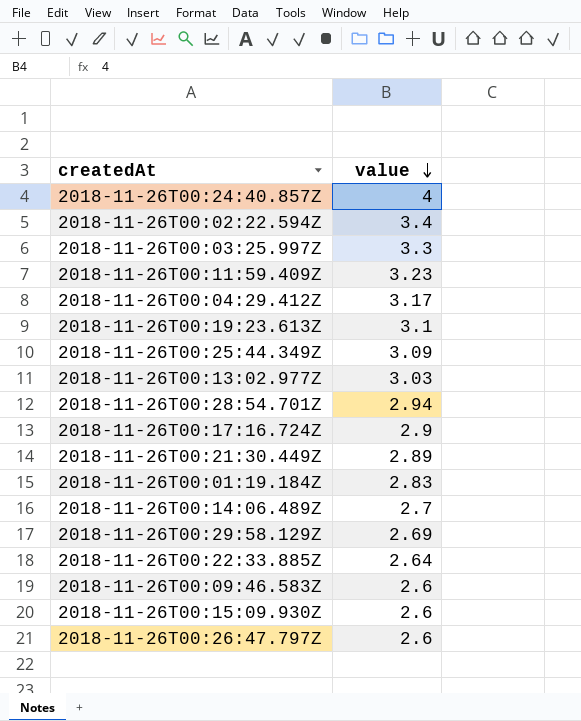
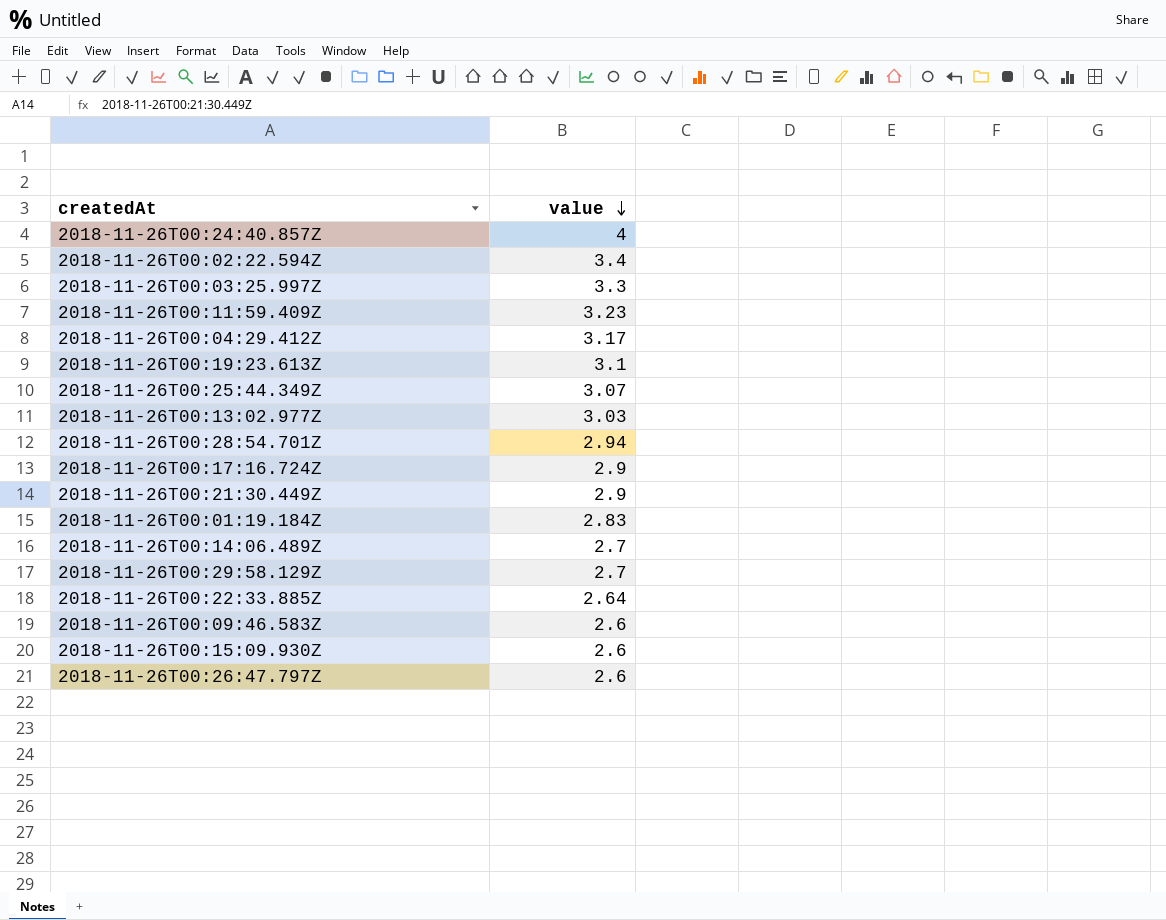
2018-11-26T00:25:44.349Z | value: 3.09 -> 3.07
2018-11-26T00:21:30.449Z | value: 2.89 -> 2.9
2018-11-26T00:29:58.129Z | value: 2.69 -> 2.7

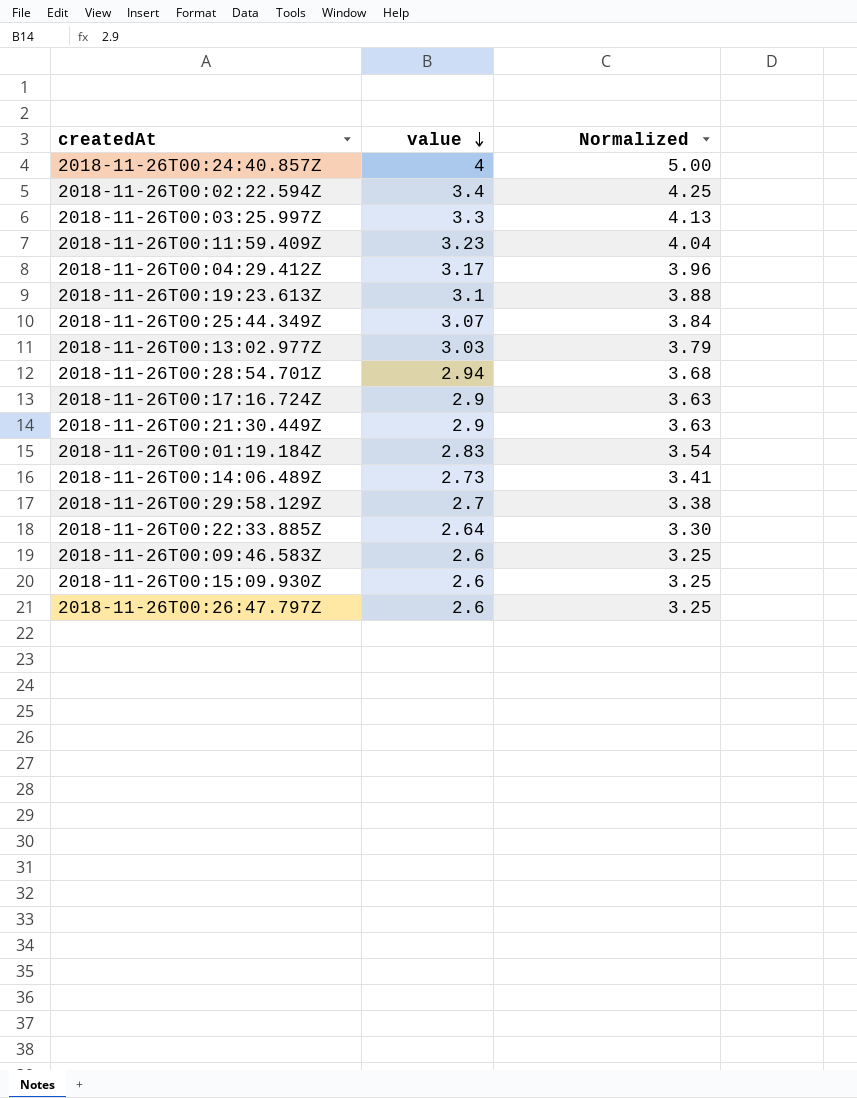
column Normalized | formula: none -> [value] * 1.25
2018-11-26T00:14:06.489Z | value: 2.7 -> 2.73

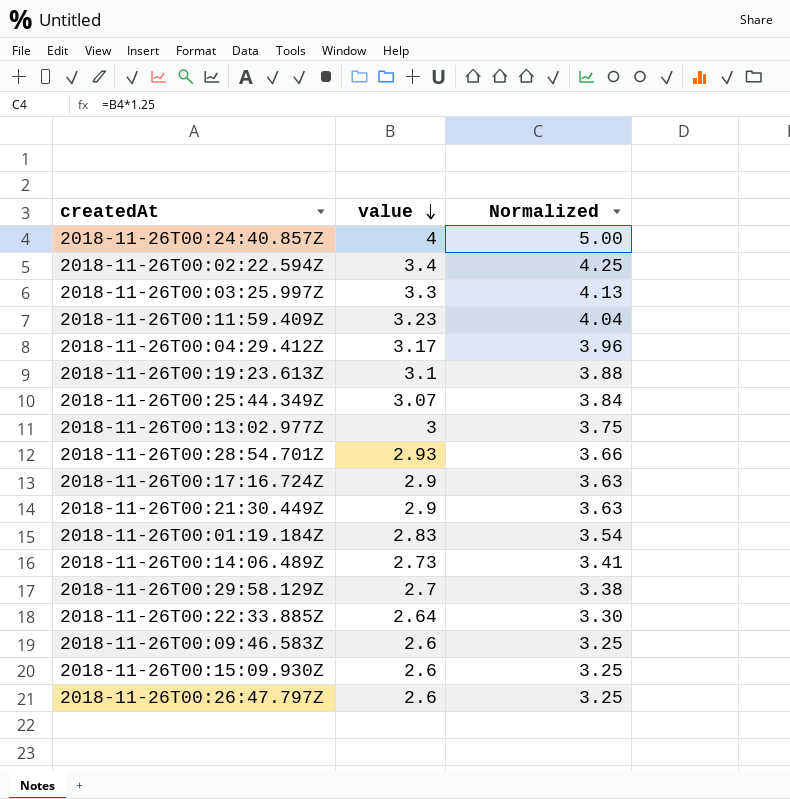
2018-11-26T00:13:02.977Z | value: 3.03 -> 3
2018-11-26T00:13:02.977Z | Normalized: 3.79 -> 3.75
2018-11-26T00:28:54.701Z | value: 2.94 -> 2.93
2018-11-26T00:28:54.701Z | Normalized: 3.68 -> 3.66

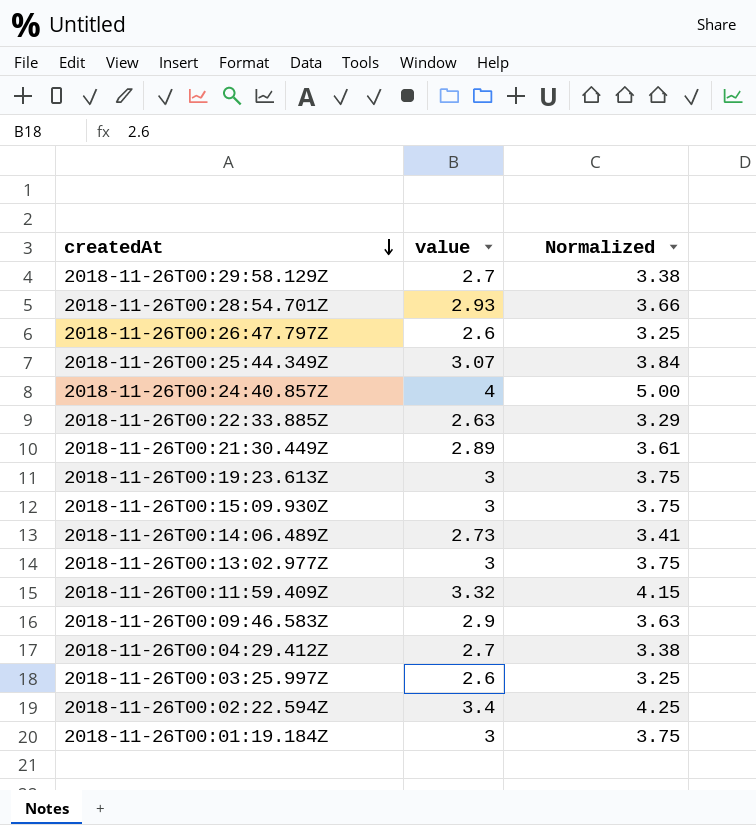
row order: value descending -> createdAt descending
row 2018-11-26T00:17:16.724Z: 2.9 | 3.63 -> none
2018-11-26T00:22:33.885Z | value: 2.64 -> 2.63
2018-11-26T00:22:33.885Z | Normalized: 3.30 -> 3.29
2018-11-26T00:21:30.449Z | value: 2.9 -> 2.89
2018-11-26T00:21:30.449Z | Normalized: 3.63 -> 3.61
2018-11-26T00:19:23.613Z | value: 3.1 -> 3
2018-11-26T00:19:23.613Z | Normalized: 3.88 -> 3.75
2018-11-26T00:15:09.930Z | value: 2.6 -> 3
2018-11-26T00:15:09.930Z | Normalized: 3.25 -> 3.75
2018-11-26T00:11:59.409Z | value: 3.23 -> 3.32
2018-11-26T00:11:59.409Z | Normalized: 4.04 -> 4.15
2018-11-26T00:09:46.583Z | value: 2.6 -> 2.9
2018-11-26T00:09:46.583Z | Normalized: 3.25 -> 3.63
2018-11-26T00:04:29.412Z | value: 3.17 -> 2.7
2018-11-26T00:04:29.412Z | Normalized: 3.96 -> 3.38
2018-11-26T00:03:25.997Z | value: 3.3 -> 2.6
2018-11-26T00:03:25.997Z | Normalized: 4.13 -> 3.25
2018-11-26T00:01:19.184Z | value: 2.83 -> 3
2018-11-26T00:01:19.184Z | Normalized: 3.54 -> 3.75

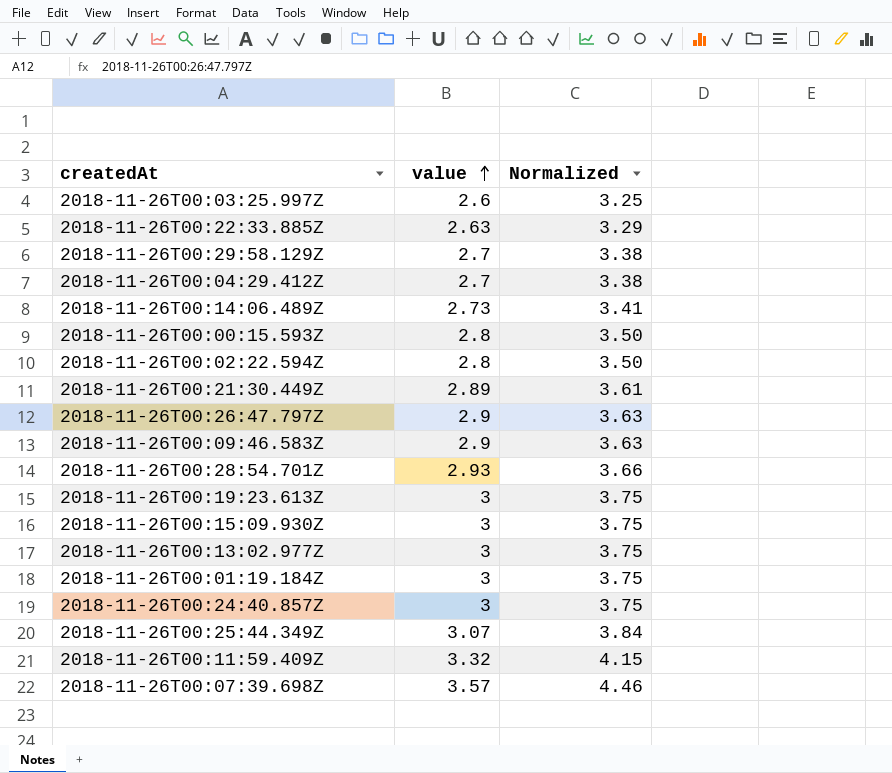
row order: createdAt descending -> value ascending
row 2018-11-26T00:00:15.593Z: none -> 2.8 | 3.50
2018-11-26T00:02:22.594Z | value: 3.4 -> 2.8
2018-11-26T00:02:22.594Z | Normalized: 4.25 -> 3.50
2018-11-26T00:26:47.797Z | value: 2.6 -> 2.9
2018-11-26T00:26:47.797Z | Normalized: 3.25 -> 3.63
2018-11-26T00:24:40.857Z | value: 4 -> 3
2018-11-26T00:24:40.857Z | Normalized: 5.00 -> 3.75
row 2018-11-26T00:07:39.698Z: none -> 3.57 | 4.46

